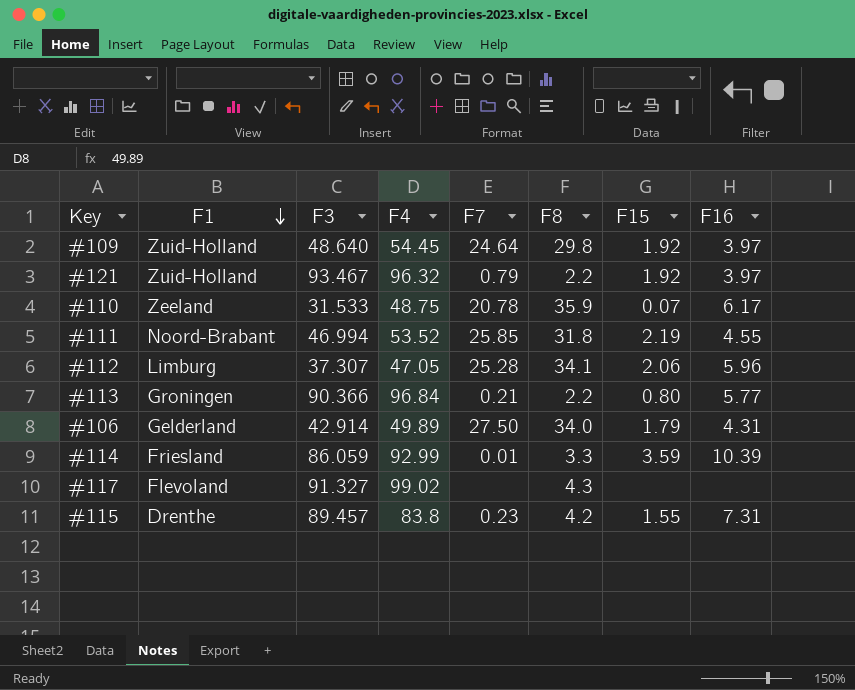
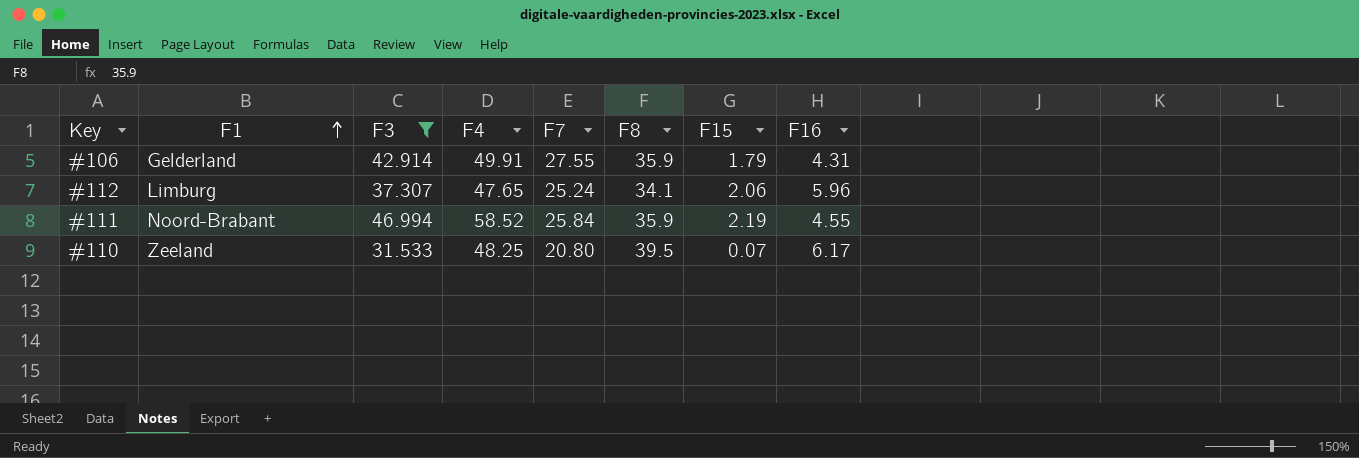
filter: none -> F3 <= 46.994
row order: F1 descending -> F1 ascending
#106 | F4: 49.89 -> 49.91
#106 | F7: 27.50 -> 27.55
#106 | F8: 34.0 -> 35.9
#112 | F4: 47.05 -> 47.65
#112 | F7: 25.28 -> 25.24
#111 | F4: 53.52 -> 58.52
#111 | F7: 25.85 -> 25.84
#111 | F8: 31.8 -> 35.9
#110 | F4: 48.75 -> 48.25
#110 | F7: 20.78 -> 20.80
#110 | F8: 35.9 -> 39.5

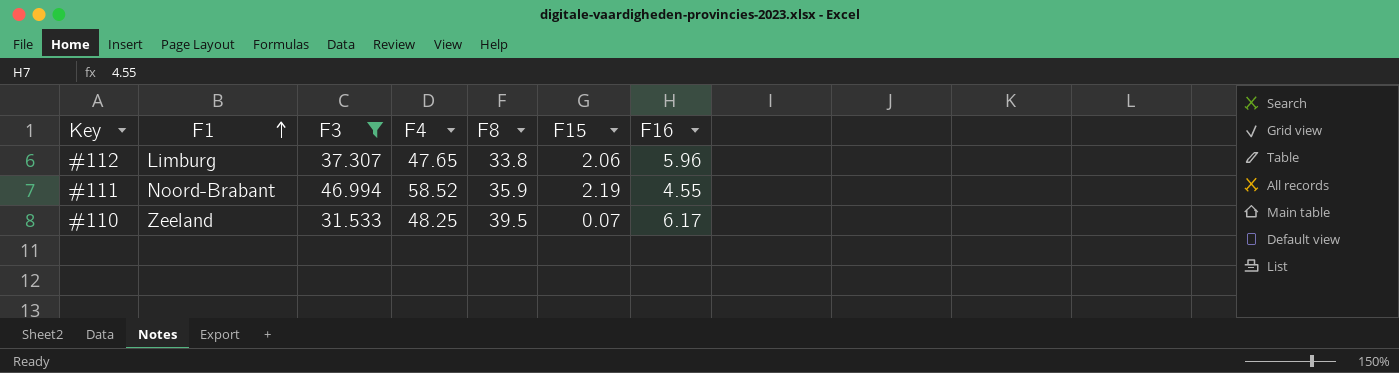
column F7 | position: 5 -> none
row #106: Gelderland | 42.914 | 49.91 | 27.55 | 35.9 | 1.79 | 4.31 -> none
#112 | F8: 34.1 -> 33.8

